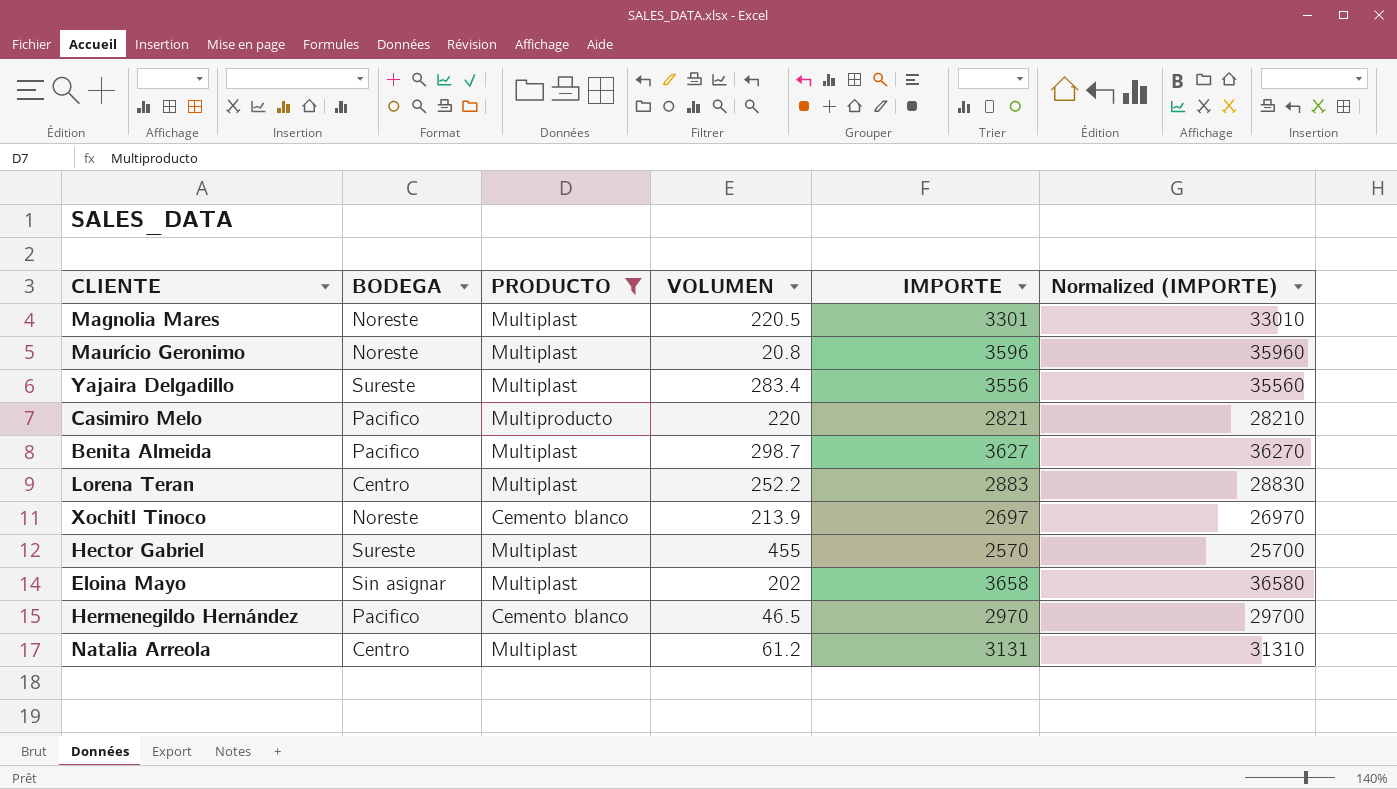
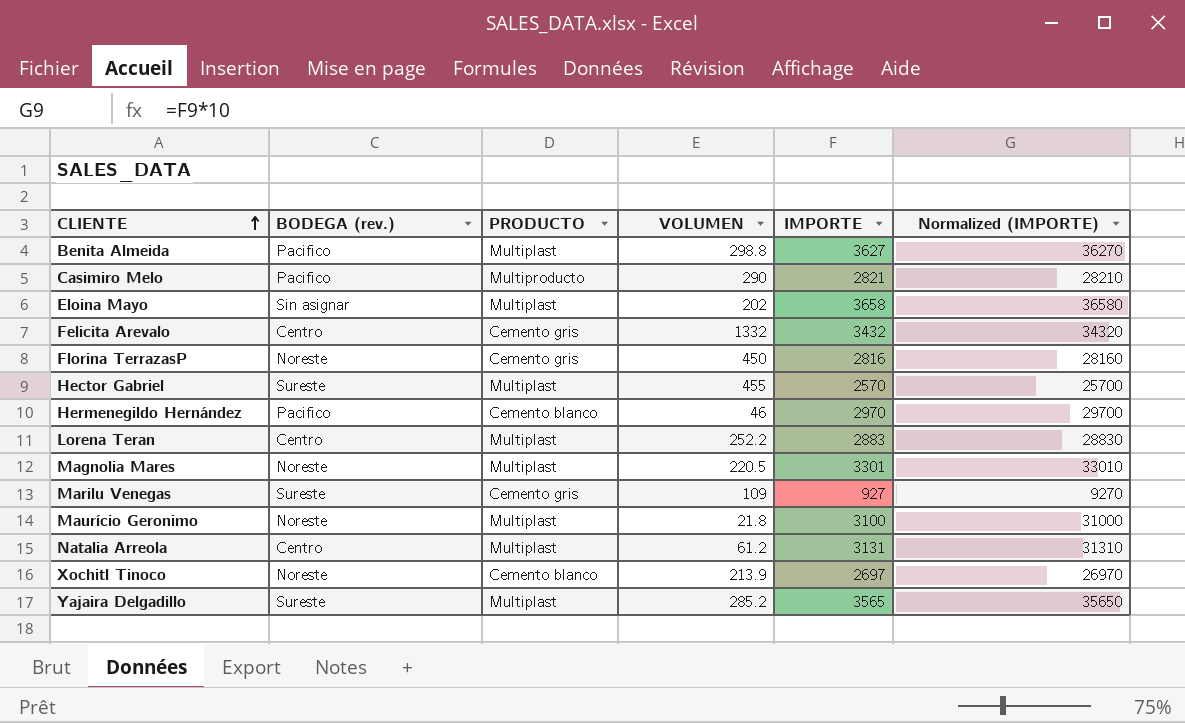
filter: PRODUCTO != Cemento gris -> none
row order: none -> CLIENTE ascending
column name: BODEGA -> BODEGA (rev.)
Benita Almeida | VOLUMEN: 298.7 -> 298.8
Casimiro Melo | VOLUMEN: 220 -> 290
Hermenegildo Hernández | VOLUMEN: 46.5 -> 46
Maurício Geronimo | VOLUMEN: 20.8 -> 21.8
Maurício Geronimo | IMPORTE: 3596 -> 3100
Maurício Geronimo | Normalized (IMPORTE): 35960 -> 31000
Yajaira Delgadillo | VOLUMEN: 283.4 -> 285.2
Yajaira Delgadillo | IMPORTE: 3556 -> 3565
Yajaira Delgadillo | Normalized (IMPORTE): 35560 -> 35650

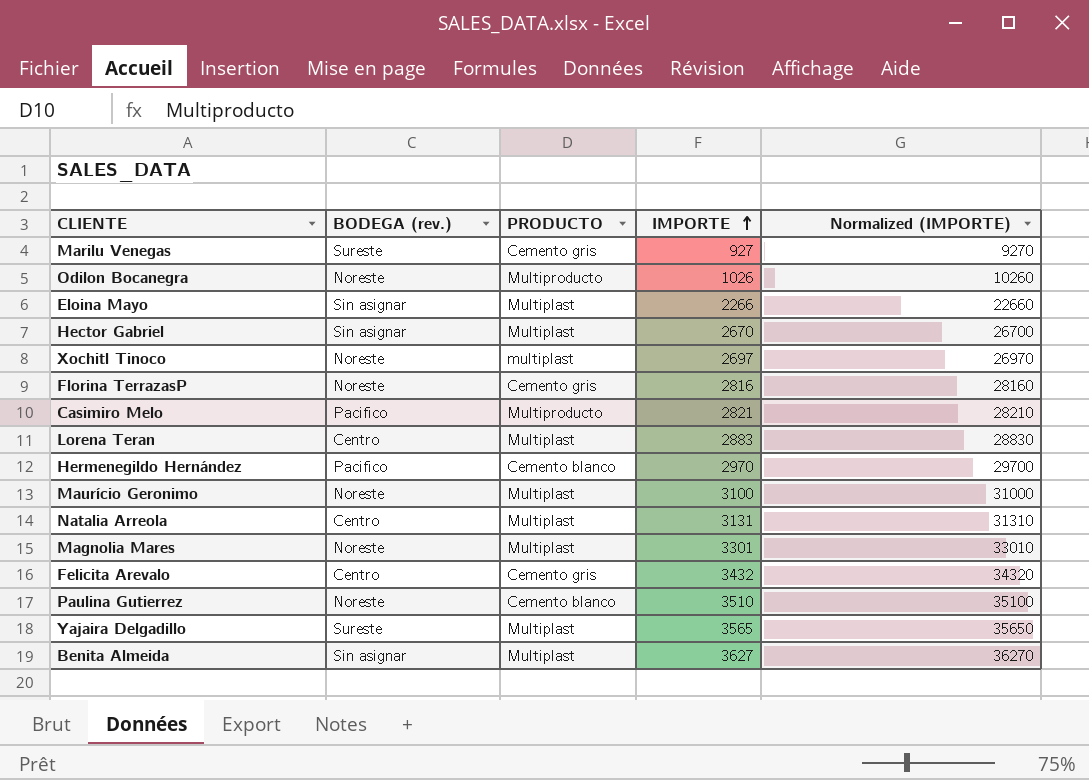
row order: CLIENTE ascending -> IMPORTE ascending
column VOLUMEN | position: 4 -> none
row Odilon Bocanegra: none -> Noreste | Multiproducto | 1026 | 10260
Eloina Mayo | IMPORTE: 3658 -> 2266
Eloina Mayo | Normalized (IMPORTE): 36580 -> 22660
Hector Gabriel | BODEGA (rev.): Sureste -> Sin asignar
Hector Gabriel | IMPORTE: 2570 -> 2670
Hector Gabriel | Normalized (IMPORTE): 25700 -> 26700
Xochitl Tinoco | PRODUCTO: Cemento blanco -> multiplast
row Paulina Gutierrez: none -> Noreste | Cemento blanco | 3510 | 35100
Benita Almeida | BODEGA (rev.): Pacifico -> Sin asignar

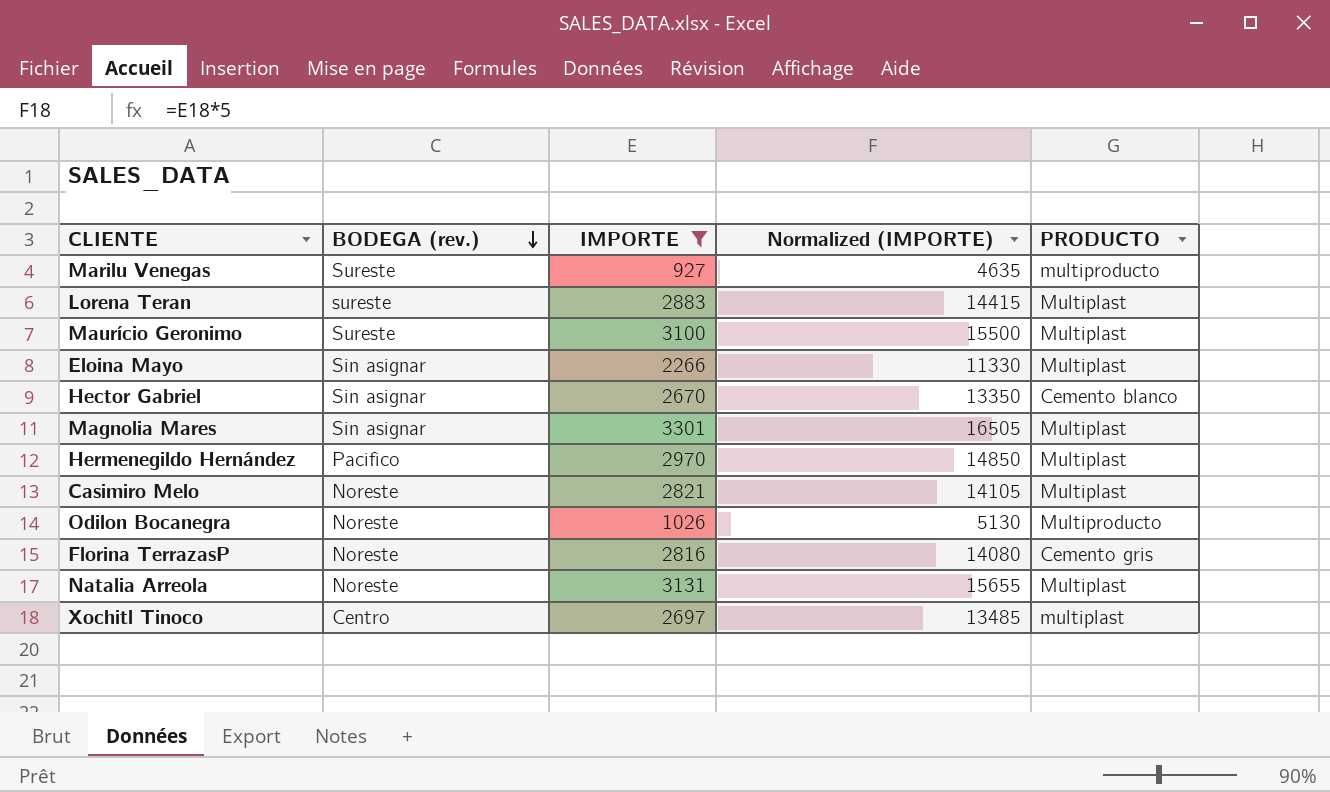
filter: none -> IMPORTE <= 3301
row order: IMPORTE ascending -> BODEGA (rev.) descending
column Normalized (IMPORTE) | formula: [IMPORTE] * 10 -> [IMPORTE] * 5
column PRODUCTO | position: 3 -> 5
Marilu Venegas | PRODUCTO: Cemento gris -> multiproducto
Lorena Teran | BODEGA (rev.): Centro -> sureste
Maurício Geronimo | BODEGA (rev.): Noreste -> Sureste
Hector Gabriel | PRODUCTO: Multiplast -> Cemento blanco
Magnolia Mares | BODEGA (rev.): Noreste -> Sin asignar
Hermenegildo Hernández | PRODUCTO: Cemento blanco -> Multiplast
Casimiro Melo | BODEGA (rev.): Pacifico -> Noreste
Casimiro Melo | PRODUCTO: Multiproducto -> Multiplast
Natalia Arreola | BODEGA (rev.): Centro -> Noreste
Xochitl Tinoco | BODEGA (rev.): Noreste -> Centro

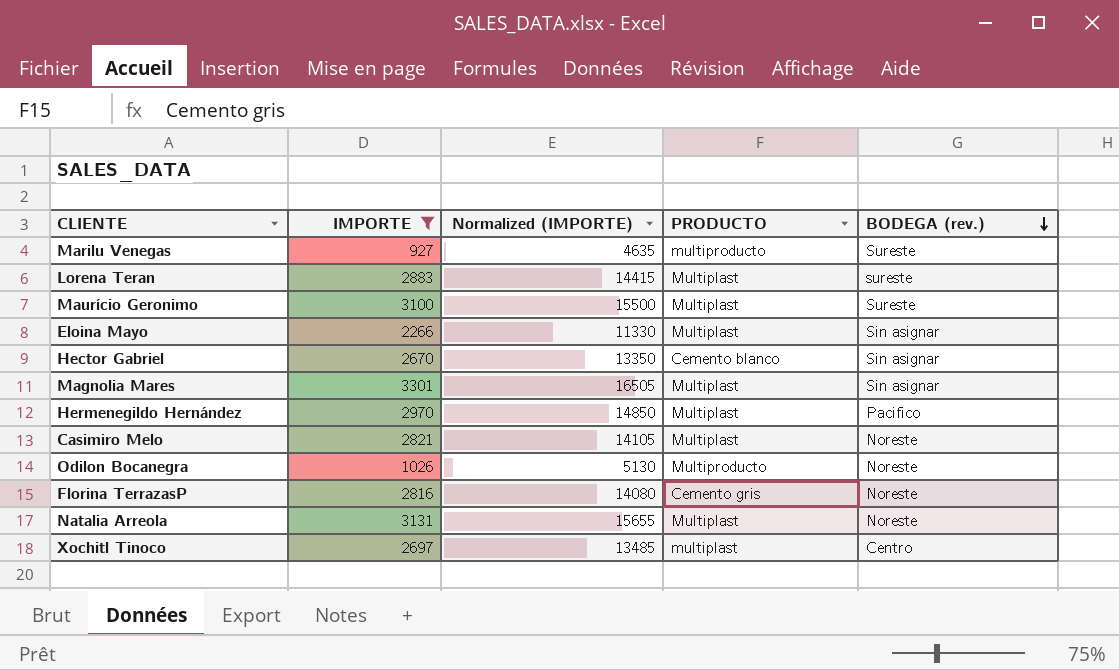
column BODEGA (rev.) | position: 2 -> 5

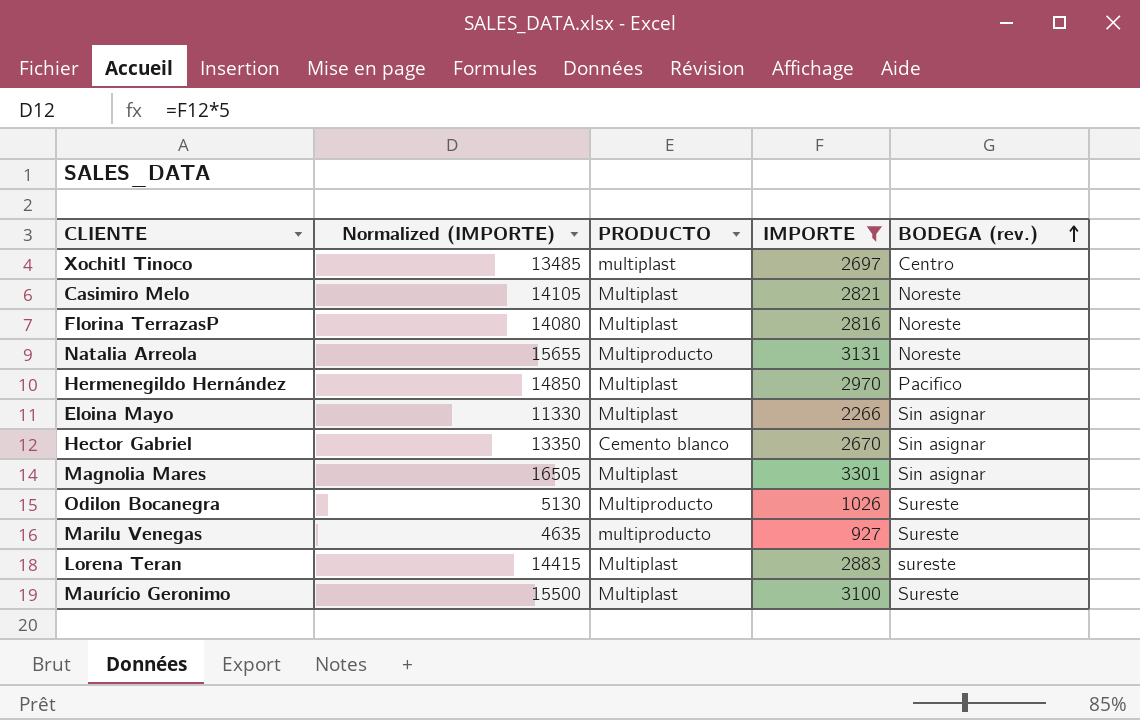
row order: BODEGA (rev.) descending -> BODEGA (rev.) ascending
column IMPORTE | position: 2 -> 4
Florina TerrazasP | PRODUCTO: Cemento gris -> Multiplast
Natalia Arreola | PRODUCTO: Multiplast -> Multiproducto
Odilon Bocanegra | BODEGA (rev.): Noreste -> Sureste

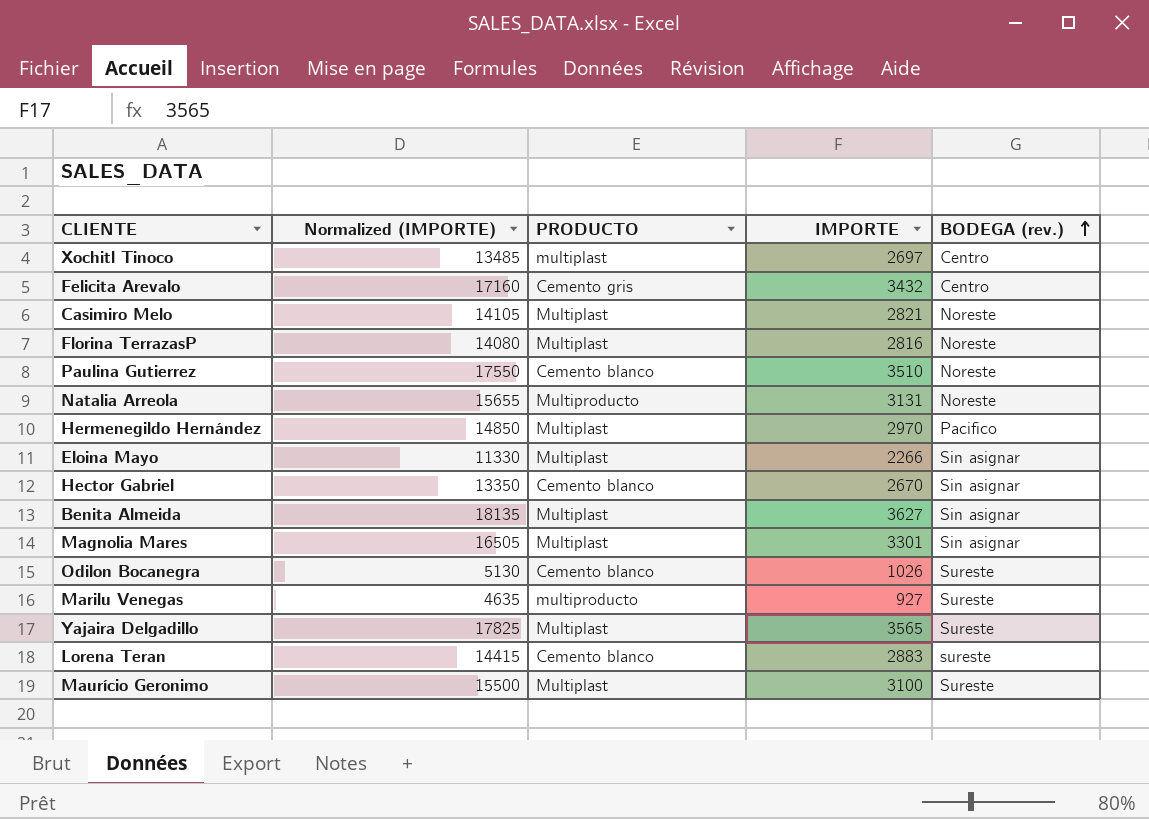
filter: IMPORTE <= 3301 -> none
Odilon Bocanegra | PRODUCTO: Multiproducto -> Cemento blanco
Lorena Teran | PRODUCTO: Multiplast -> Cemento blanco

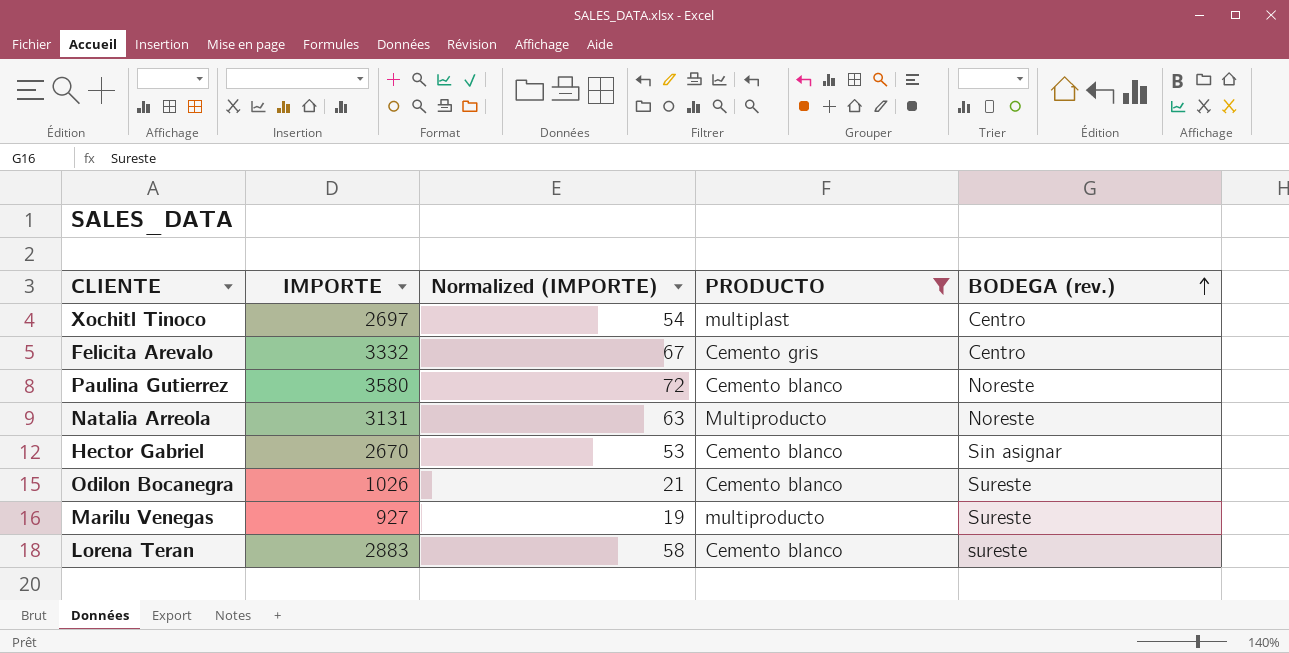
filter: none -> PRODUCTO != Multiplast
column IMPORTE | position: 4 -> 2
column Normalized (IMPORTE) | formula: [IMPORTE] * 5 -> [IMPORTE] * 0.02
Felicita Arevalo | IMPORTE: 3432 -> 3332
Paulina Gutierrez | IMPORTE: 3510 -> 3580

